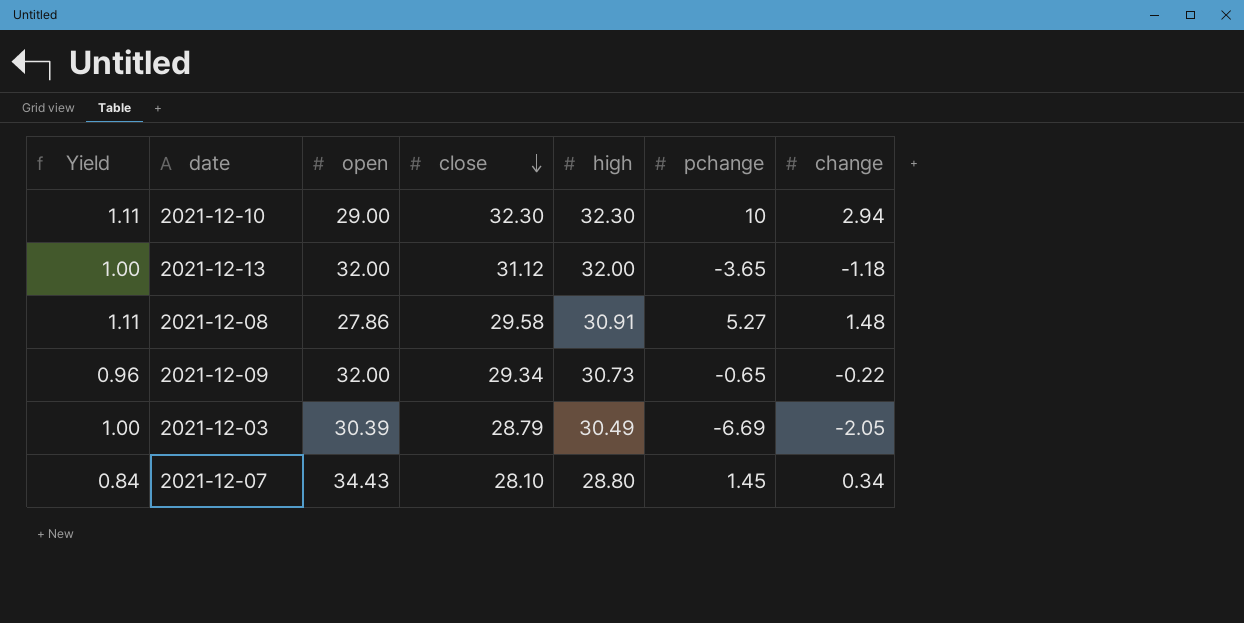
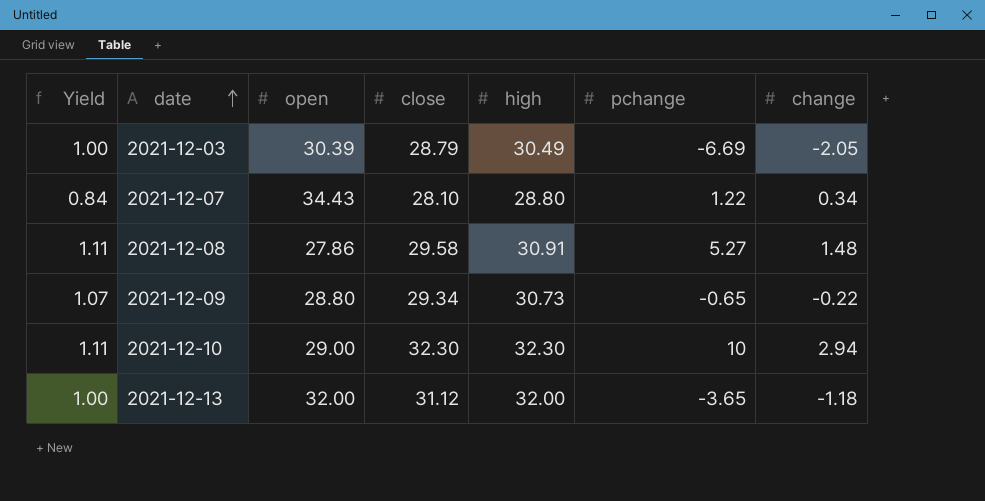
row order: close descending -> date ascending
2021-12-07 | pchange: 1.45 -> 1.22
2021-12-09 | Yield: 0.96 -> 1.07
2021-12-09 | open: 32.00 -> 28.80

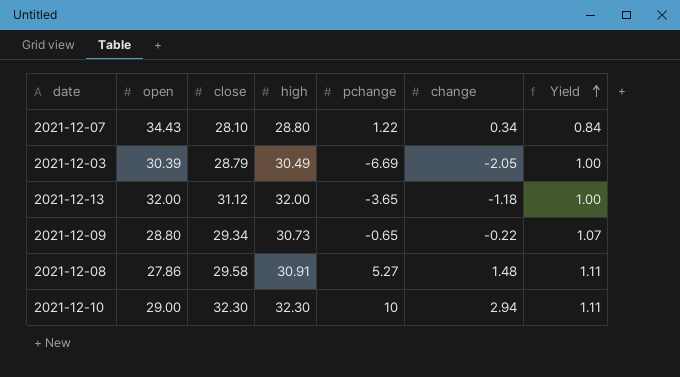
row order: date ascending -> Yield ascending
column Yield | position: 1 -> 7

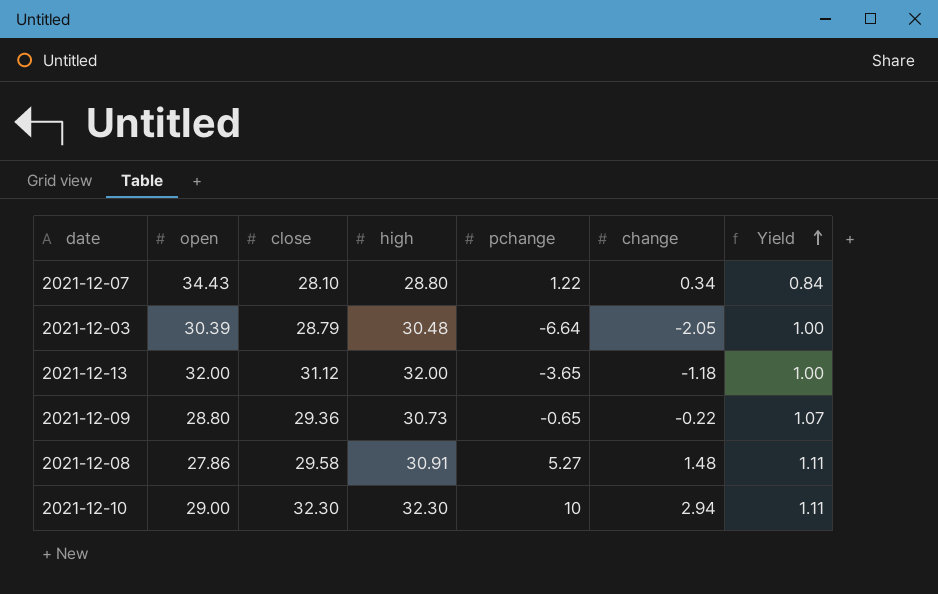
2021-12-03 | high: 30.49 -> 30.48
2021-12-03 | pchange: -6.69 -> -6.64
2021-12-09 | close: 29.34 -> 29.36

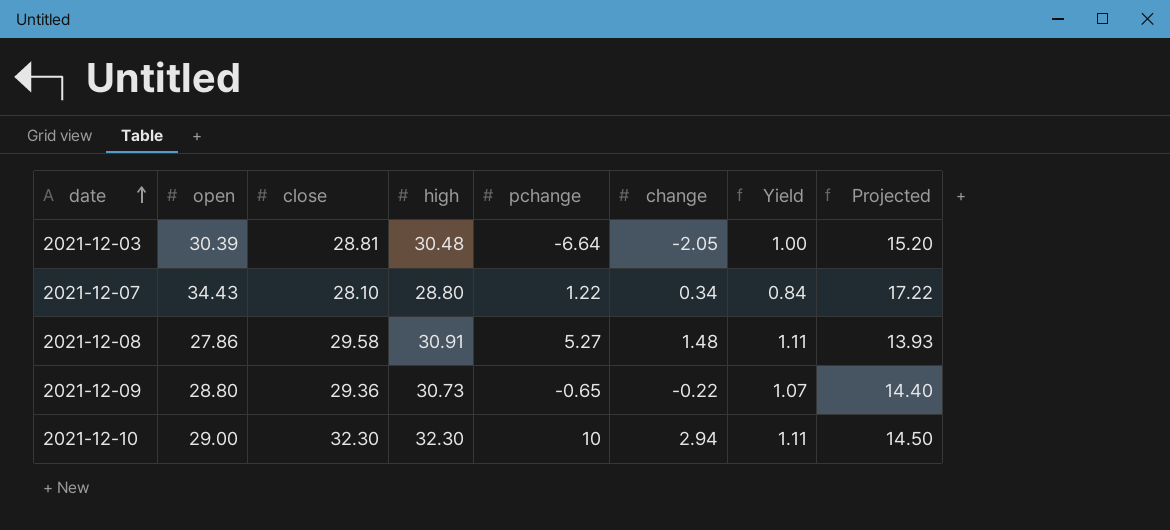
row order: Yield ascending -> date ascending
column Projected | formula: none -> [open] * 0.5
row 2021-12-13: 32.00 | 31.12 | 32.00 | -3.65 | -1.18 | 1.00 -> none
2021-12-03 | close: 28.79 -> 28.81

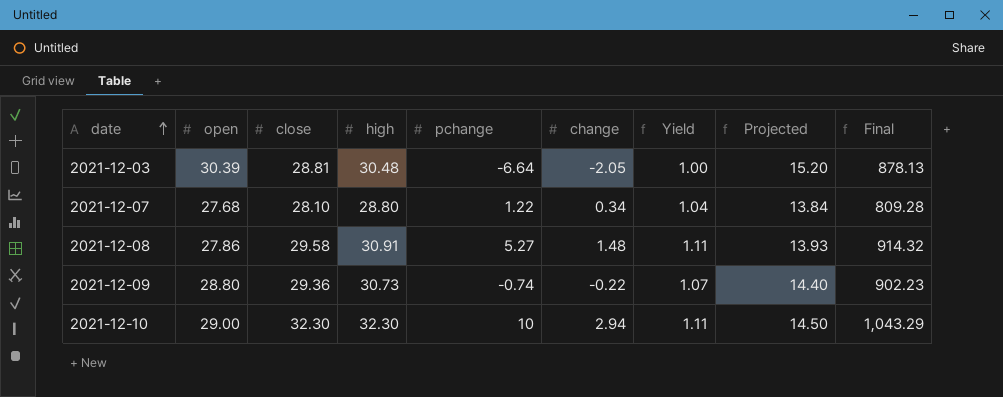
column Final | formula: none -> [close] * [high]
2021-12-07 | open: 34.43 -> 27.68
2021-12-07 | Yield: 0.84 -> 1.04
2021-12-07 | Projected: 17.22 -> 13.84
2021-12-09 | pchange: -0.65 -> -0.74

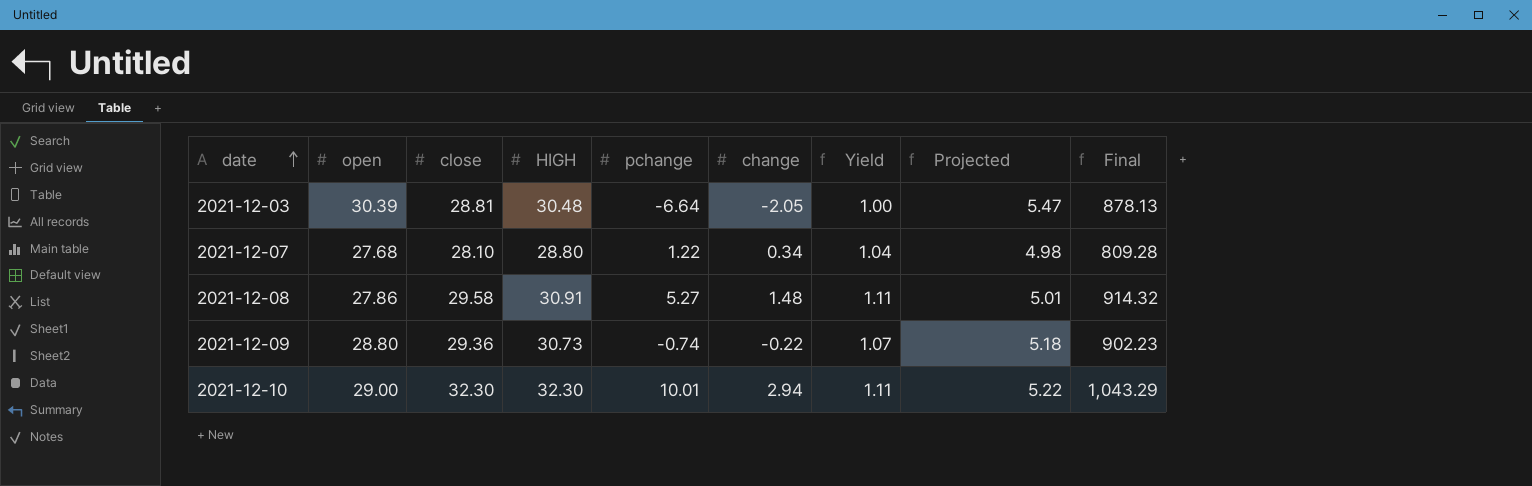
column name: high -> HIGH
column Projected | formula: [open] * 0.5 -> [open] * 0.18
2021-12-10 | pchange: 10 -> 10.01

